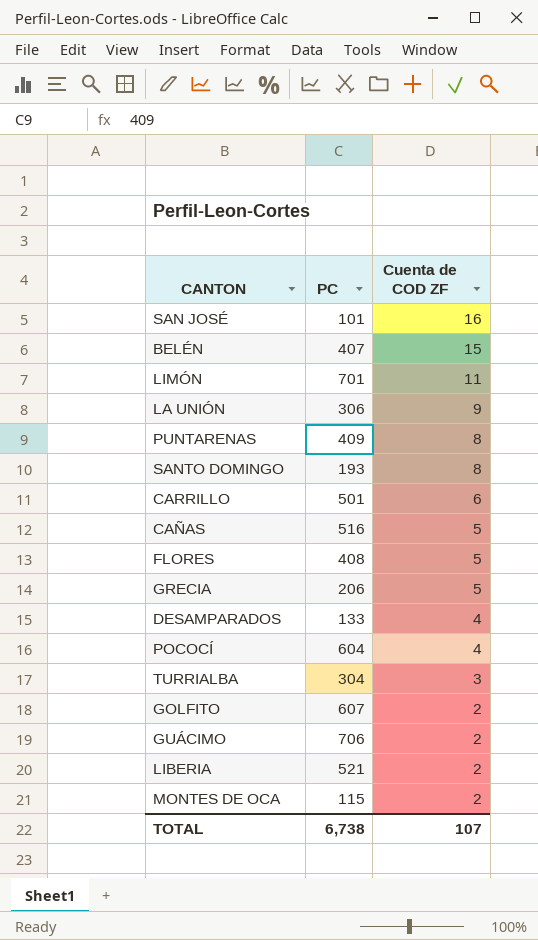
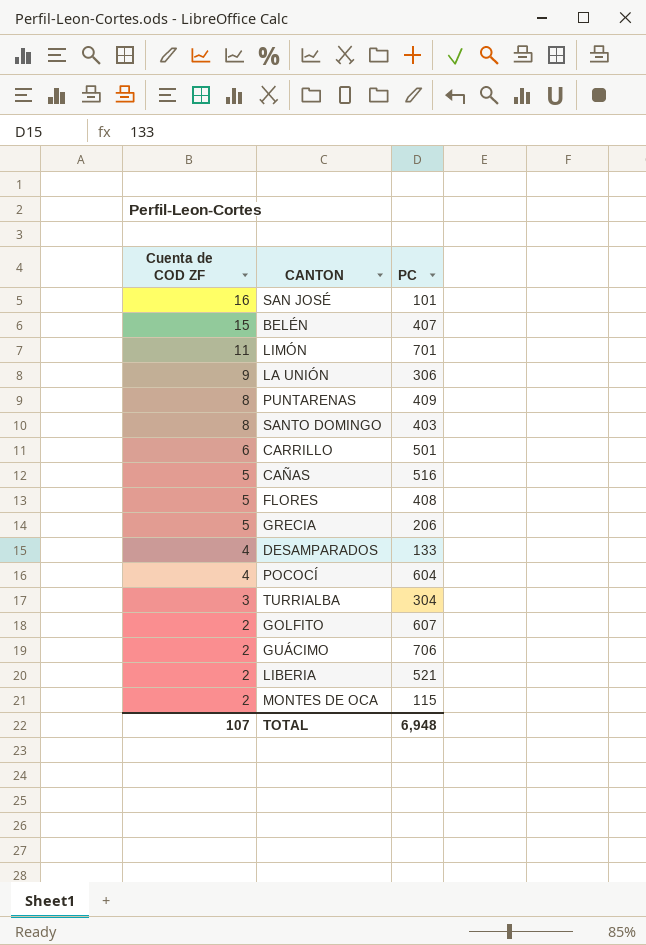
column Cuenta de COD ZF | position: 3 -> 1
SANTO DOMINGO | PC: 193 -> 403
TOTAL | PC: 6,738 -> 6,948

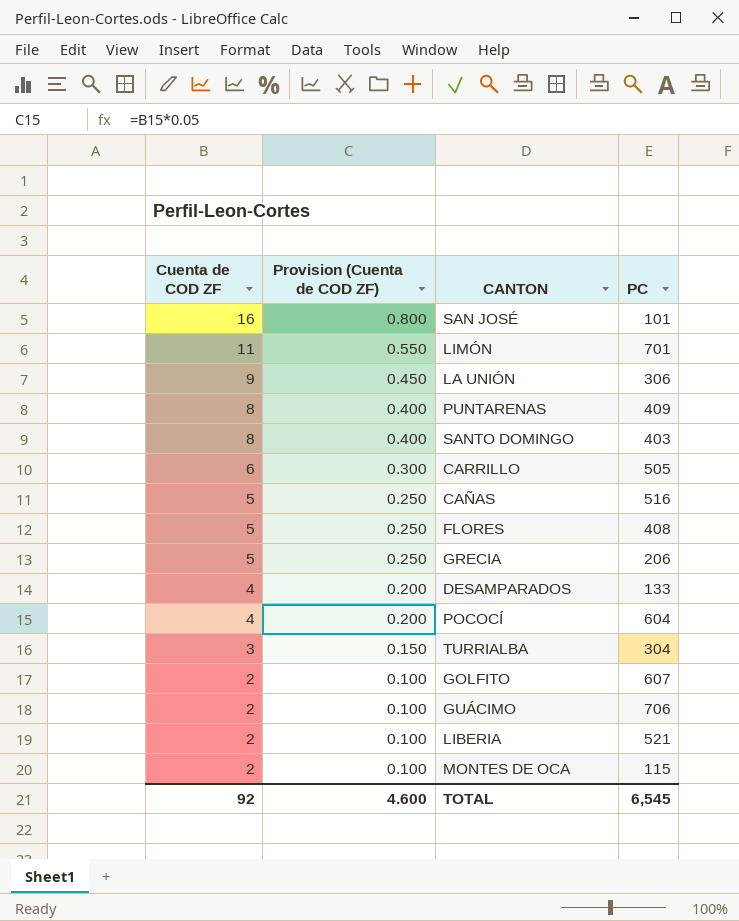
column Provision (Cuenta de COD ZF) | formula: none -> [Cuenta de COD ZF] * 0.05
row BELÉN: 15 | 407 -> none
CARRILLO | PC: 501 -> 505
TOTAL | Cuenta de COD ZF: 107 -> 92
TOTAL | PC: 6,948 -> 6,545

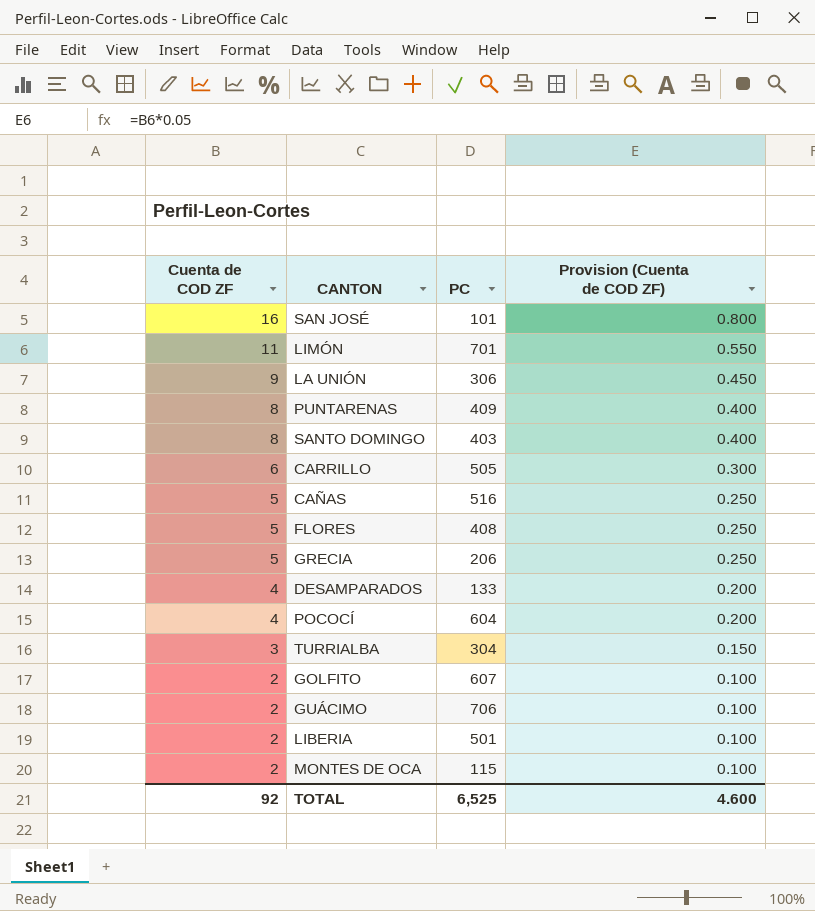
column Provision (Cuenta de COD ZF) | position: 2 -> 4
LIBERIA | PC: 521 -> 501
TOTAL | PC: 6,545 -> 6,525

